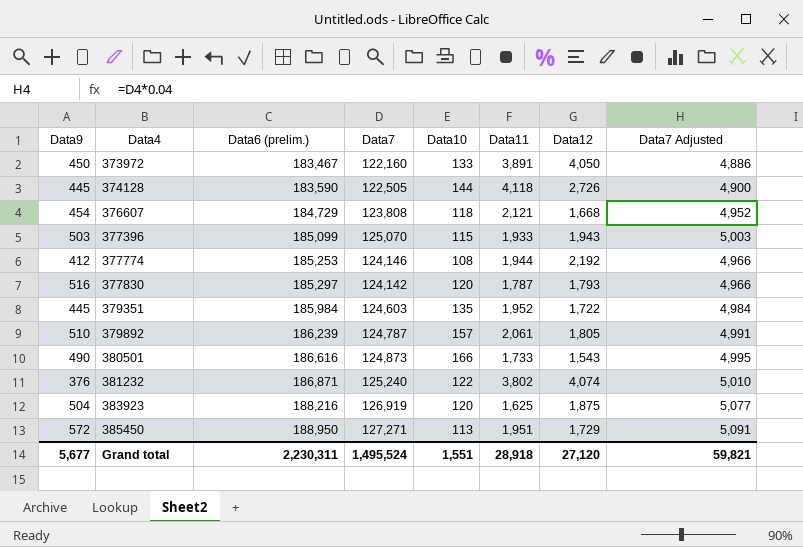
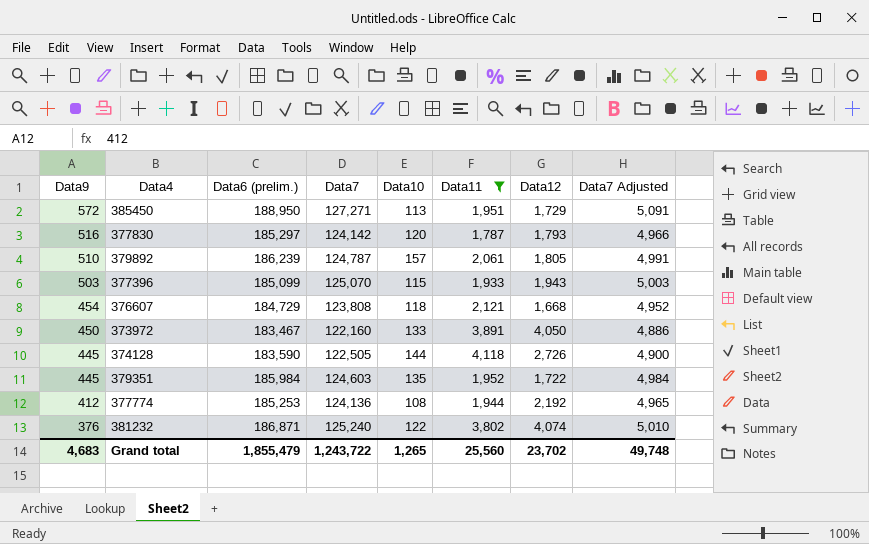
filter: none -> Data11 >= 1,787
row order: Data4 ascending -> Data9 descending
377774 | Data7: 124,146 -> 124,136
377774 | Data7 Adjusted: 4,966 -> 4,965
Grand total | Data9: 5,677 -> 4,683
Grand total | Data6 (prelim.): 2,230,311 -> 1,855,479
Grand total | Data7: 1,495,524 -> 1,243,722
Grand total | Data10: 1,551 -> 1,265
Grand total | Data11: 28,918 -> 25,560
Grand total | Data12: 27,120 -> 23,702
Grand total | Data7 Adjusted: 59,821 -> 49,748

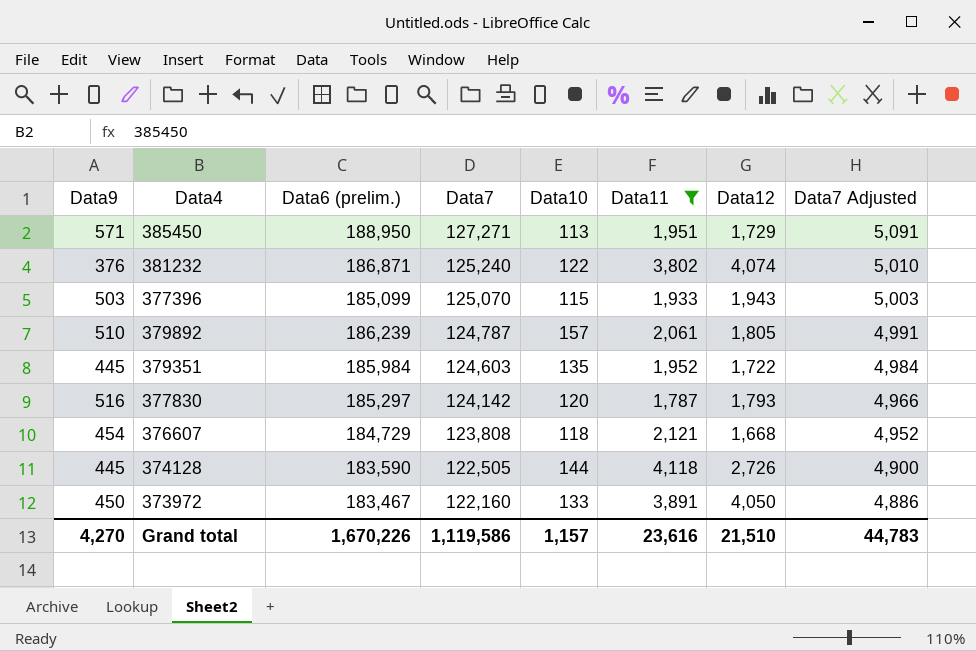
row order: Data9 descending -> Data7 descending
row 377774: 412 | 185,253 | 124,136 | 108 | 1,944 | 2,192 | 4,965 -> none
385450 | Data9: 572 -> 571
Grand total | Data9: 4,683 -> 4,270
Grand total | Data6 (prelim.): 1,855,479 -> 1,670,226
Grand total | Data7: 1,243,722 -> 1,119,586
Grand total | Data10: 1,265 -> 1,157
Grand total | Data11: 25,560 -> 23,616
Grand total | Data12: 23,702 -> 21,510
Grand total | Data7 Adjusted: 49,748 -> 44,783

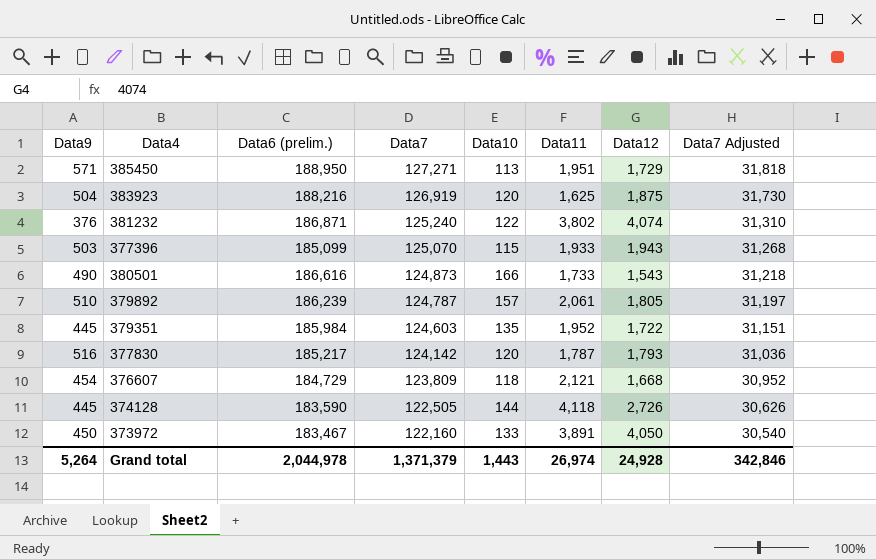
filter: Data11 >= 1,787 -> none
column Data7 Adjusted | formula: [Data7] * 0.04 -> [Data7] * 0.25
377830 | Data6 (prelim.): 185,297 -> 185,217
376607 | Data7: 123,808 -> 123,809
Grand total | Data9: 4,270 -> 5,264
Grand total | Data6 (prelim.): 1,670,226 -> 2,044,978
Grand total | Data7: 1,119,586 -> 1,371,379
Grand total | Data10: 1,157 -> 1,443
Grand total | Data11: 23,616 -> 26,974
Grand total | Data12: 21,510 -> 24,928
Grand total | Data7 Adjusted: 44,783 -> 342,846

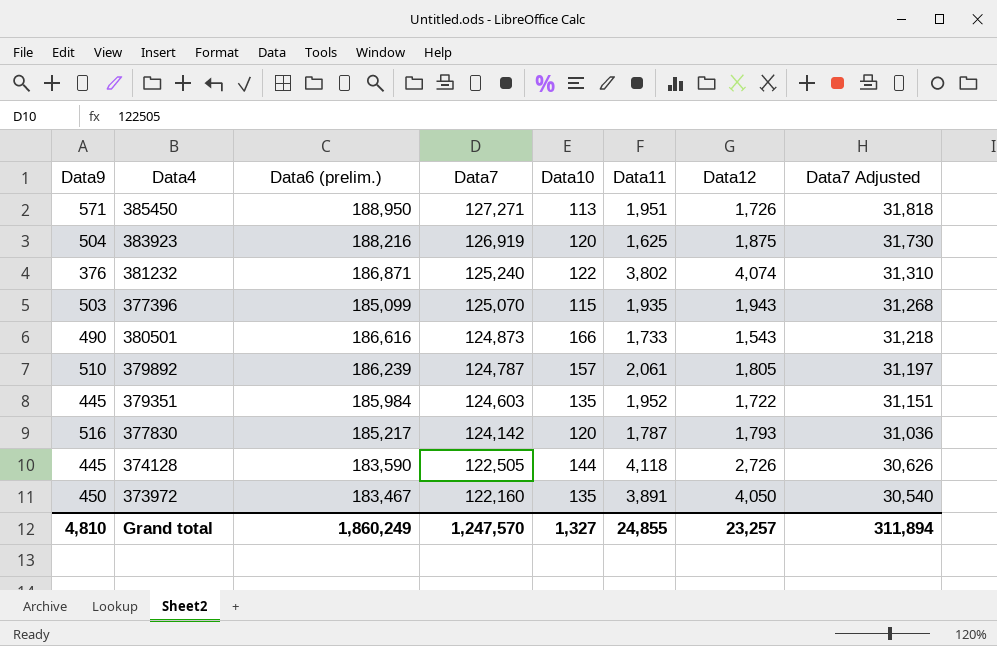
row 376607: 454 | 184,729 | 123,809 | 118 | 2,121 | 1,668 | 30,952 -> none
385450 | Data12: 1,729 -> 1,726
377396 | Data11: 1,933 -> 1,935
373972 | Data10: 133 -> 135
Grand total | Data9: 5,264 -> 4,810
Grand total | Data6 (prelim.): 2,044,978 -> 1,860,249
Grand total | Data7: 1,371,379 -> 1,247,570
Grand total | Data10: 1,443 -> 1,327
Grand total | Data11: 26,974 -> 24,855
Grand total | Data12: 24,928 -> 23,257
Grand total | Data7 Adjusted: 342,846 -> 311,894

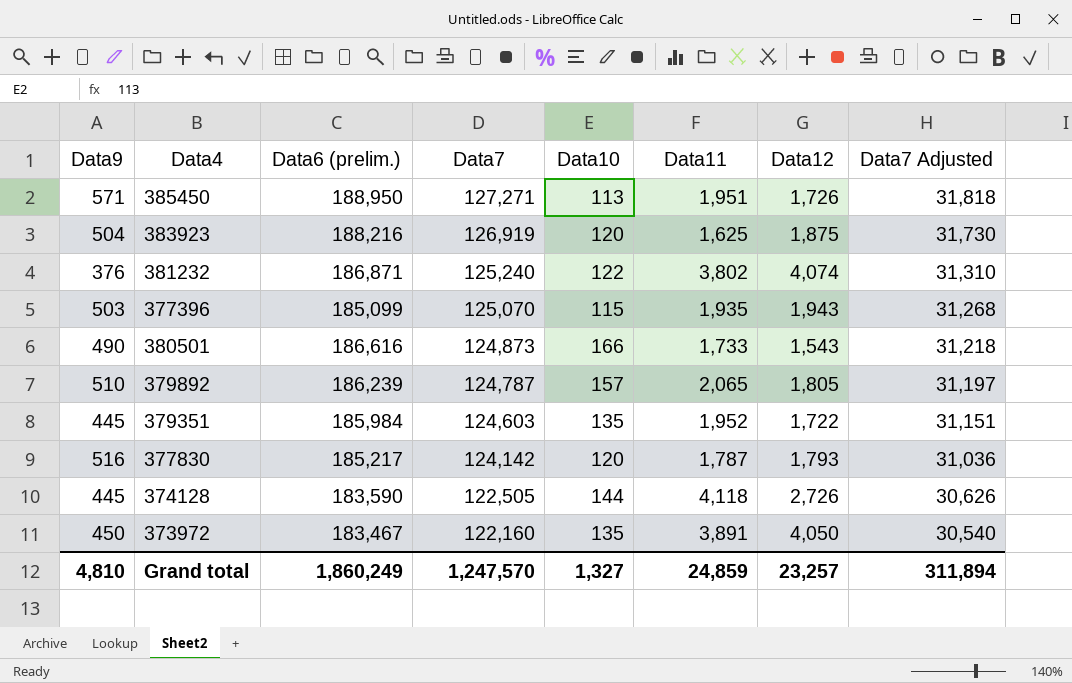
379892 | Data11: 2,061 -> 2,065
Grand total | Data11: 24,855 -> 24,859

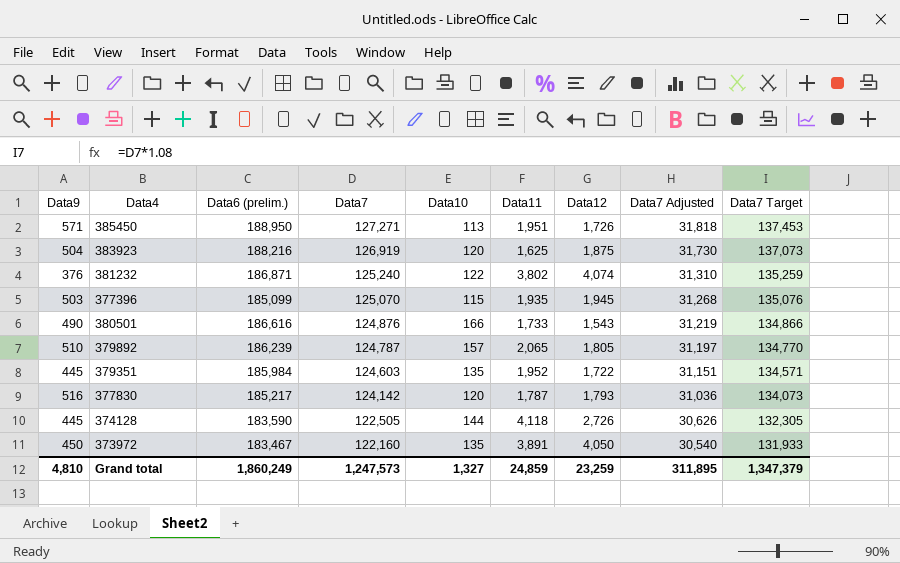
column Data7 Target | formula: none -> [Data7] * 1.08
377396 | Data12: 1,943 -> 1,945
380501 | Data7: 124,873 -> 124,876
380501 | Data7 Adjusted: 31,218 -> 31,219
Grand total | Data7: 1,247,570 -> 1,247,573
Grand total | Data12: 23,257 -> 23,259
Grand total | Data7 Adjusted: 311,894 -> 311,895

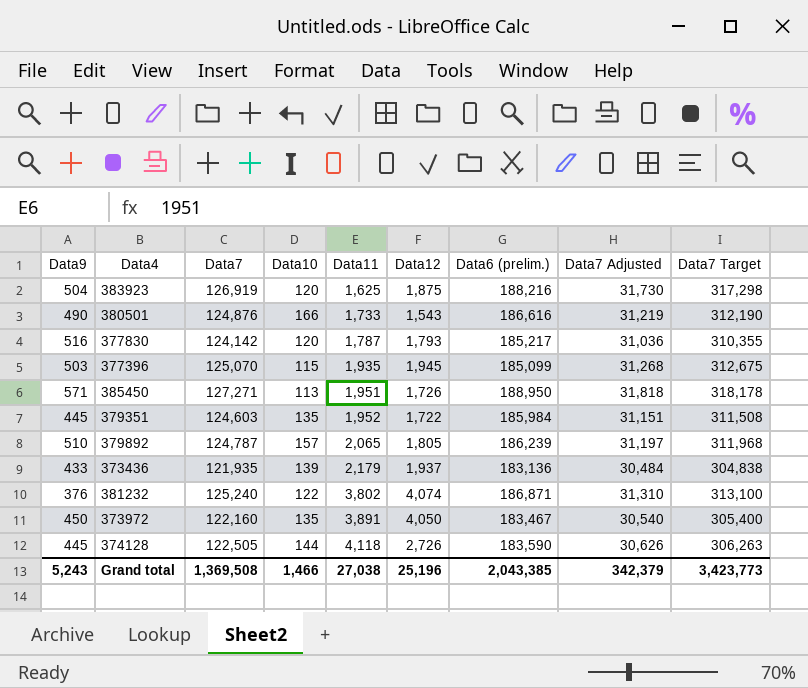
row order: Data7 descending -> Data11 ascending
column Data6 (prelim.) | position: 3 -> 7
column Data7 Target | formula: [Data7] * 1.08 -> [Data7] * 2.5
row 373436: none -> 433 | 121,935 | 139 | 2,179 | 1,937 | 183,136 | 30,484 | 304,838
Grand total | Data9: 4,810 -> 5,243
Grand total | Data7: 1,247,573 -> 1,369,508
Grand total | Data10: 1,327 -> 1,466
Grand total | Data11: 24,859 -> 27,038
Grand total | Data12: 23,259 -> 25,196
Grand total | Data6 (prelim.): 1,860,249 -> 2,043,385
Grand total | Data7 Adjusted: 311,895 -> 342,379
Grand total | Data7 Target: 1,347,379 -> 3,423,773

